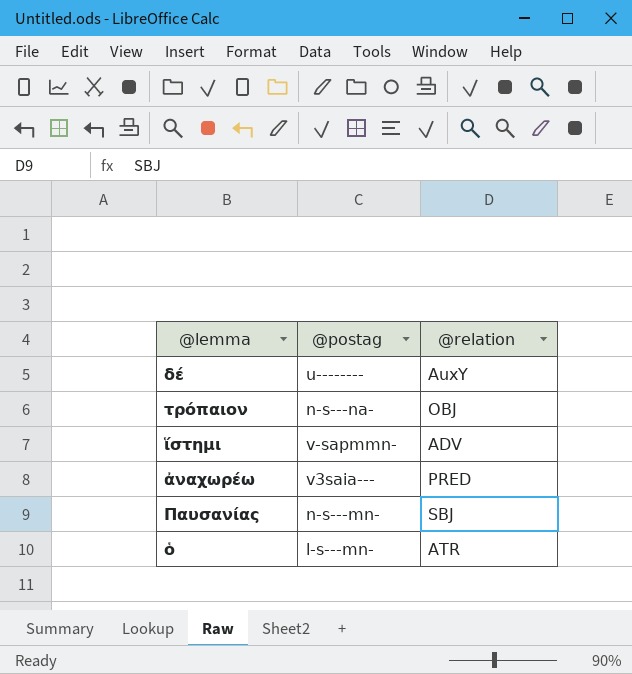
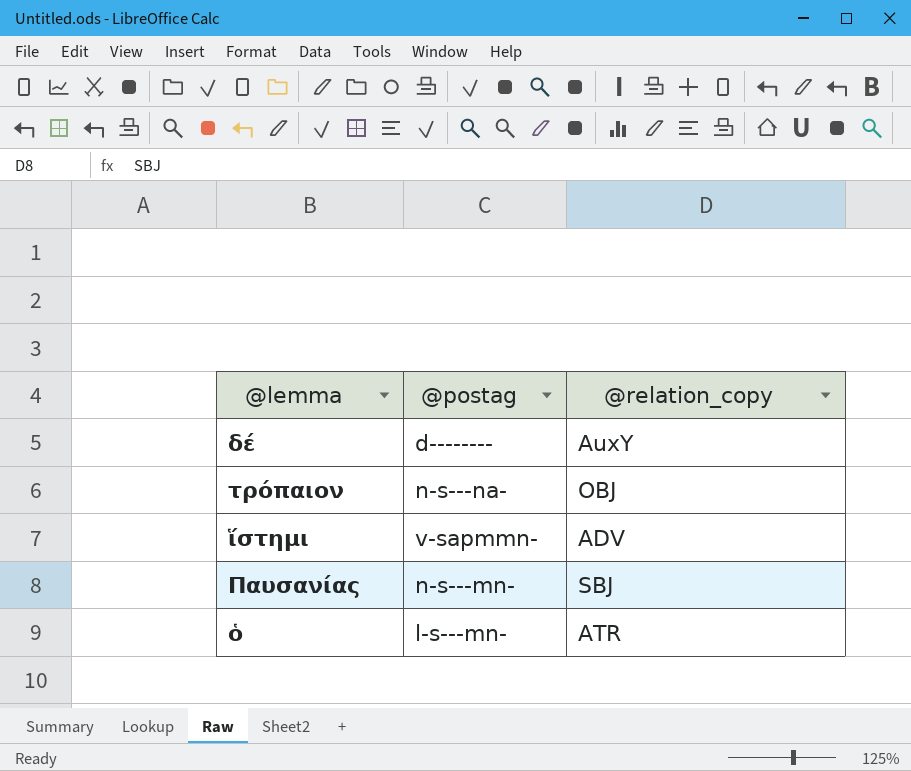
column name: @relation -> @relation_copy
row ἀναχωρέω: v3saia--- | PRED -> none
δέ | @postag: u-------- -> d--------

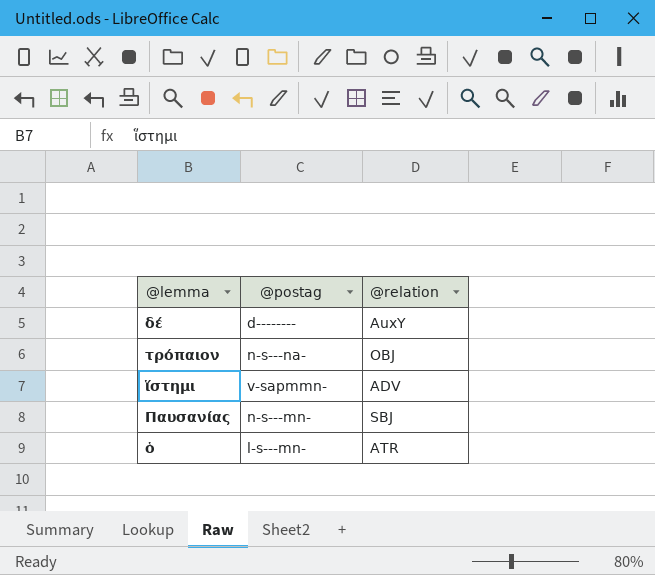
column name: @relation_copy -> @relation

